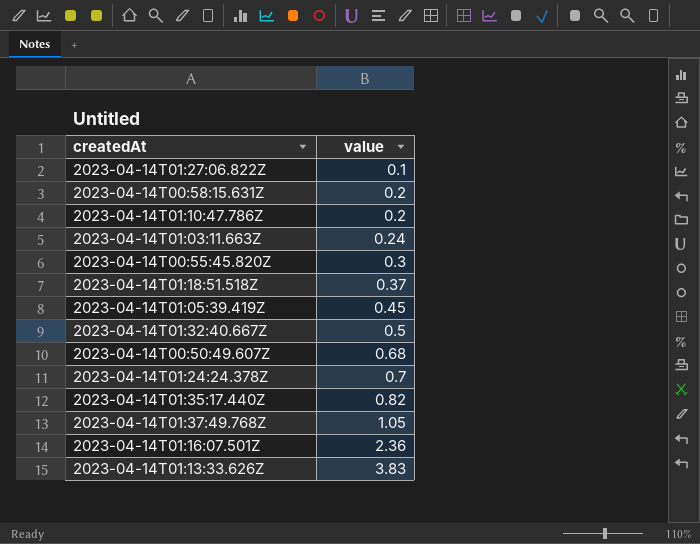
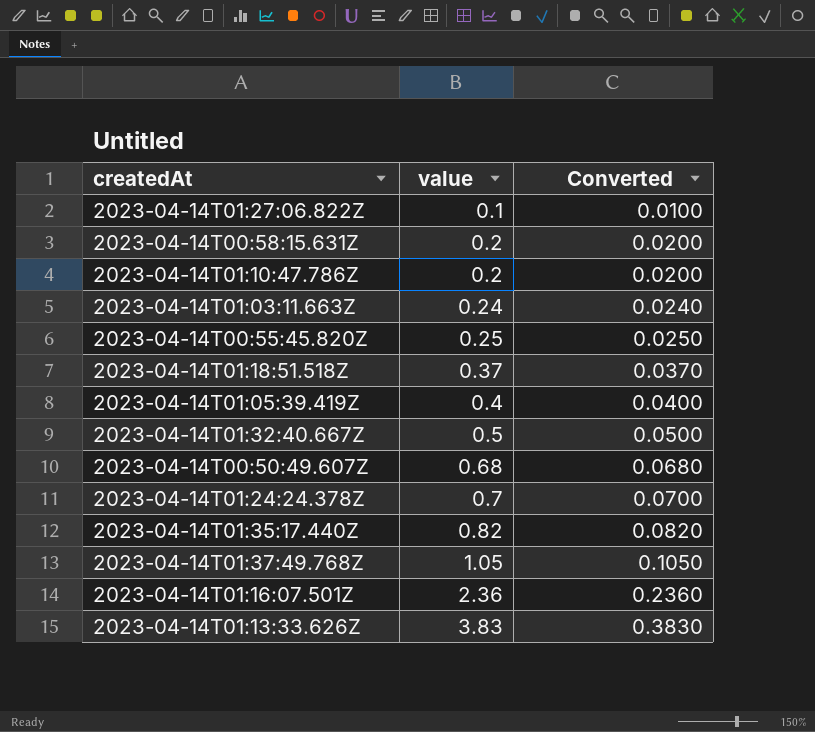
column Converted | formula: none -> [value] * 0.1
2023-04-14T00:55:45.820Z | value: 0.3 -> 0.25
2023-04-14T01:05:39.419Z | value: 0.45 -> 0.4

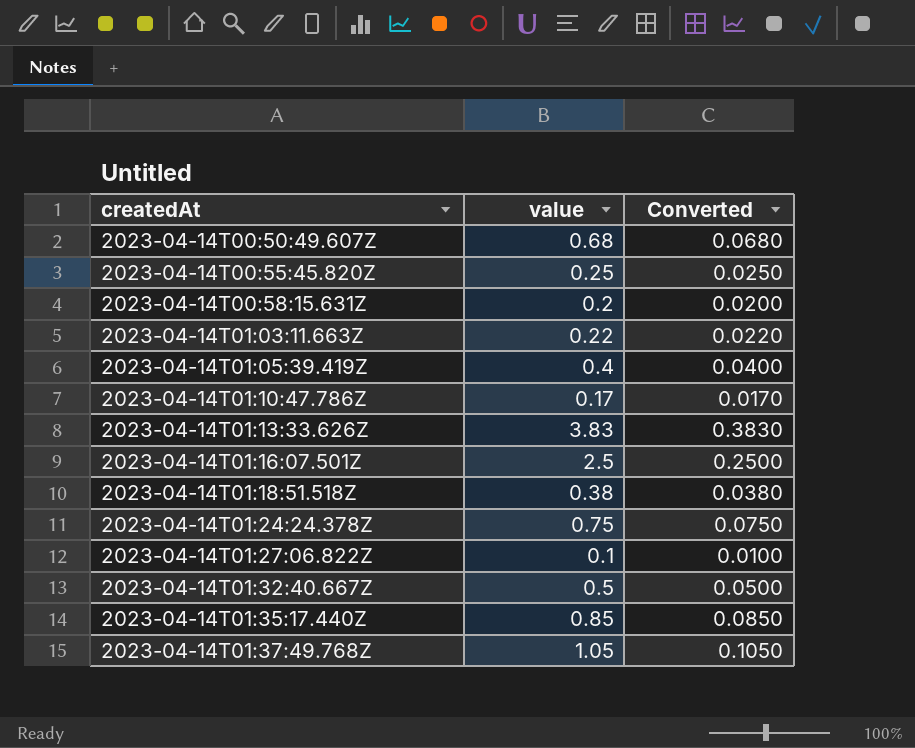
row order: value ascending -> createdAt ascending
2023-04-14T01:03:11.663Z | value: 0.24 -> 0.22
2023-04-14T01:03:11.663Z | Converted: 0.0240 -> 0.0220
2023-04-14T01:10:47.786Z | value: 0.2 -> 0.17
2023-04-14T01:10:47.786Z | Converted: 0.0200 -> 0.0170
2023-04-14T01:16:07.501Z | value: 2.36 -> 2.5
2023-04-14T01:16:07.501Z | Converted: 0.2360 -> 0.2500
2023-04-14T01:18:51.518Z | value: 0.37 -> 0.38
2023-04-14T01:18:51.518Z | Converted: 0.0370 -> 0.0380
2023-04-14T01:24:24.378Z | value: 0.7 -> 0.75
2023-04-14T01:24:24.378Z | Converted: 0.0700 -> 0.0750
2023-04-14T01:35:17.440Z | value: 0.82 -> 0.85
2023-04-14T01:35:17.440Z | Converted: 0.0820 -> 0.0850

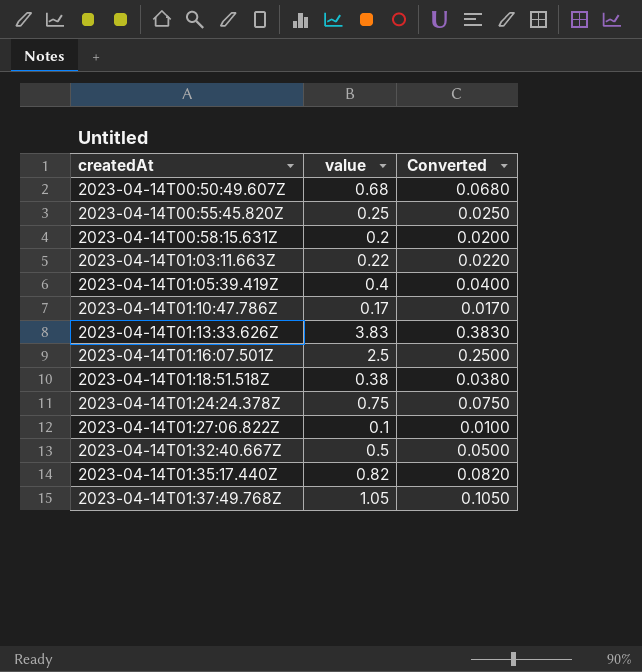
2023-04-14T01:35:17.440Z | value: 0.85 -> 0.82
2023-04-14T01:35:17.440Z | Converted: 0.0850 -> 0.0820

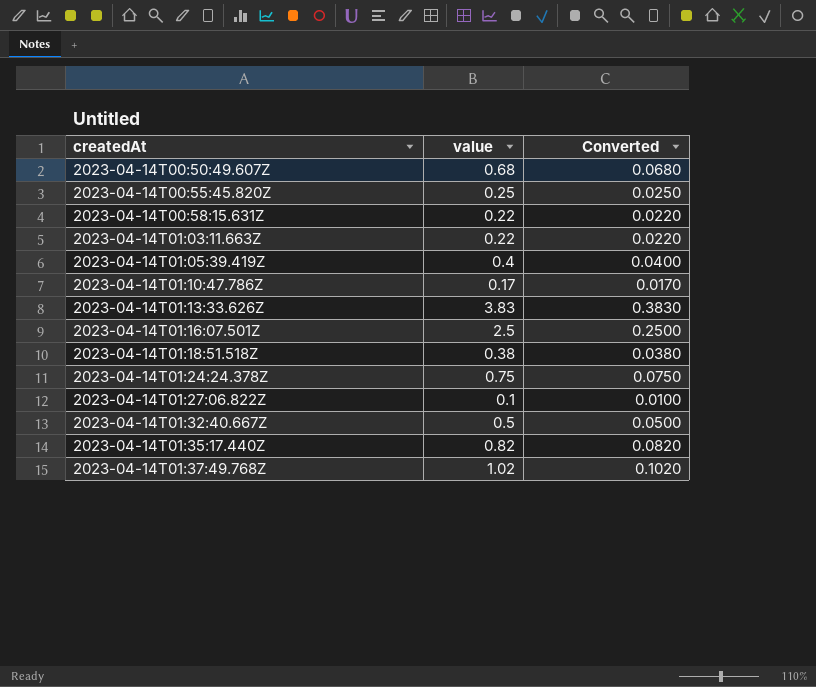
2023-04-14T00:58:15.631Z | value: 0.2 -> 0.22
2023-04-14T00:58:15.631Z | Converted: 0.0200 -> 0.0220
2023-04-14T01:37:49.768Z | value: 1.05 -> 1.02
2023-04-14T01:37:49.768Z | Converted: 0.1050 -> 0.1020

